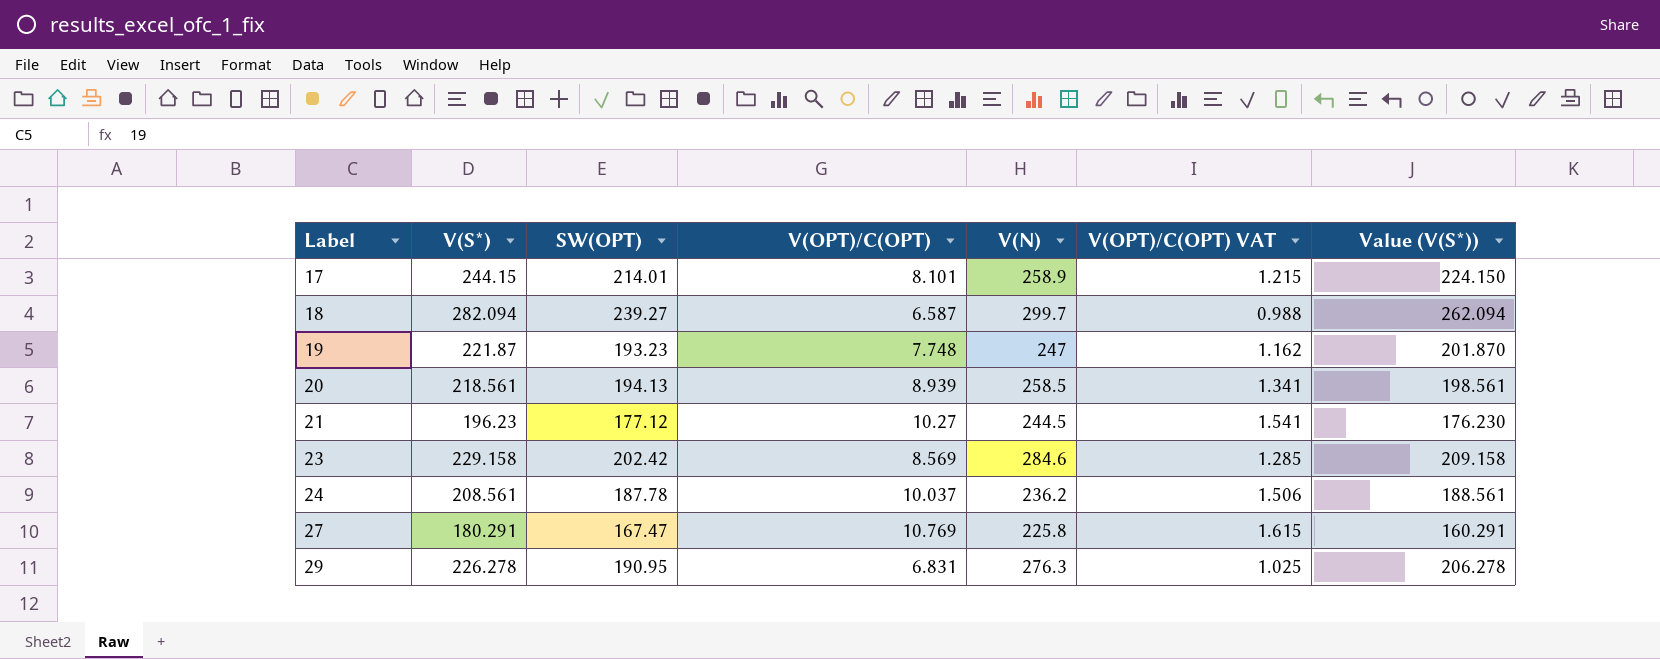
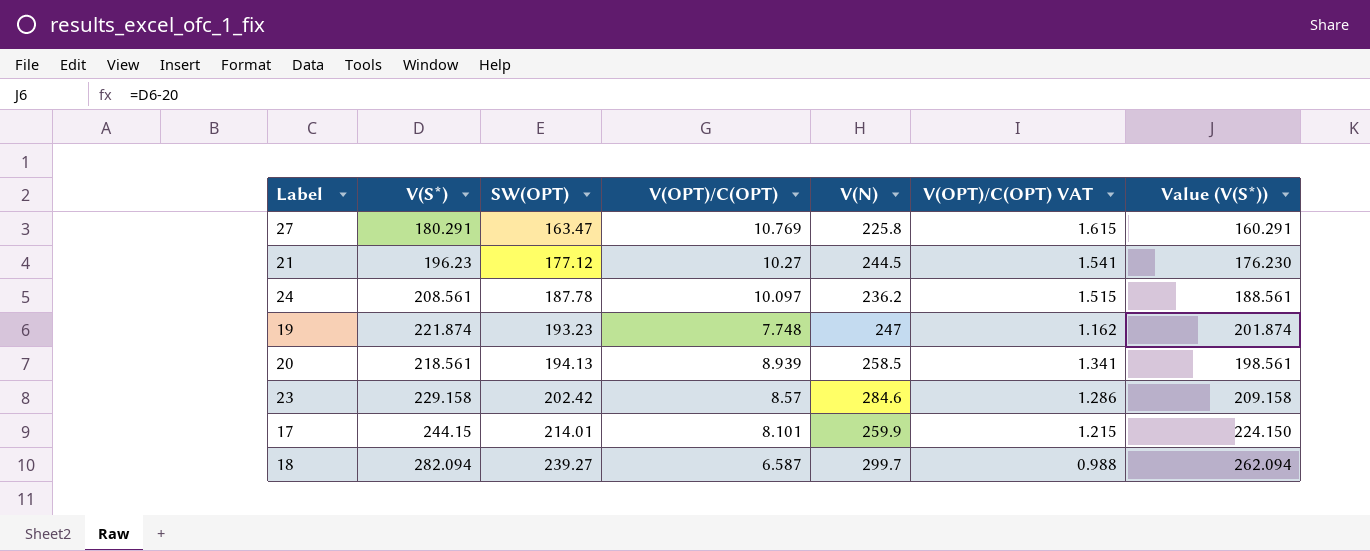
row order: Label ascending -> SW(OPT) ascending
row 29: 226.278 | 190.95 | 6.831 | 276.3 | 1.025 | 206.278 -> none
27 | SW(OPT): 167.47 -> 163.47
24 | V(OPT)/C(OPT): 10.037 -> 10.097
24 | V(OPT)/C(OPT) VAT: 1.506 -> 1.515
19 | V(S*): 221.87 -> 221.874
19 | Value (V(S*)): 201.870 -> 201.874
23 | V(OPT)/C(OPT): 8.569 -> 8.57
23 | V(OPT)/C(OPT) VAT: 1.285 -> 1.286
17 | V(N): 258.9 -> 259.9

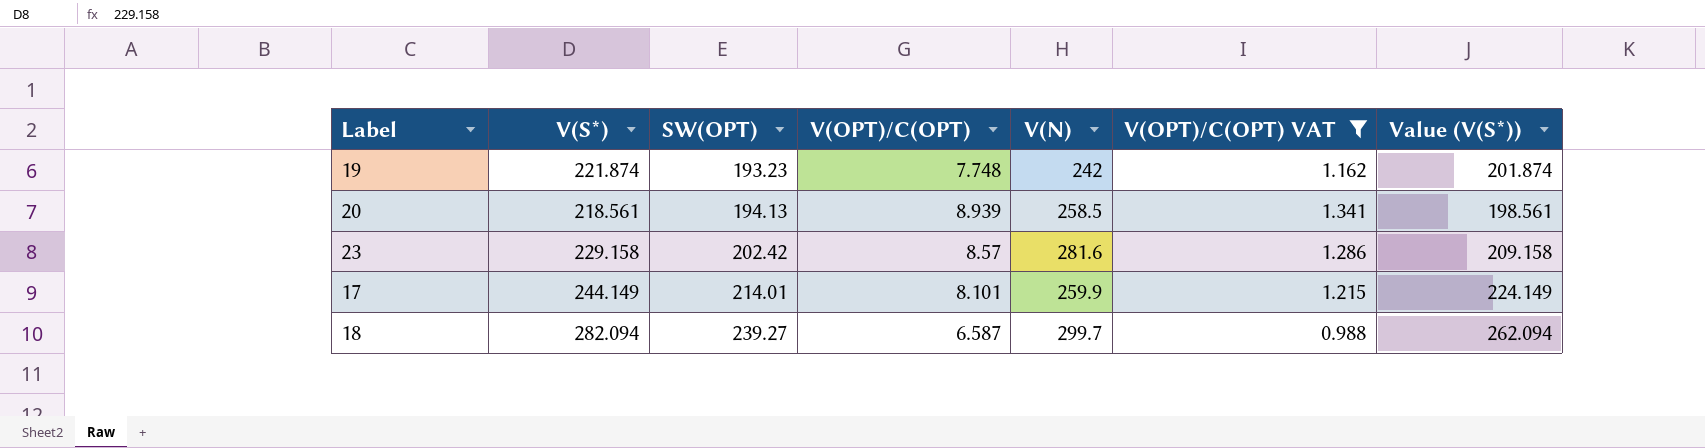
filter: none -> V(OPT)/C(OPT) VAT <= 1.341
19 | V(N): 247 -> 242
23 | V(N): 284.6 -> 281.6
17 | V(S*): 244.15 -> 244.149
17 | Value (V(S*)): 224.150 -> 224.149

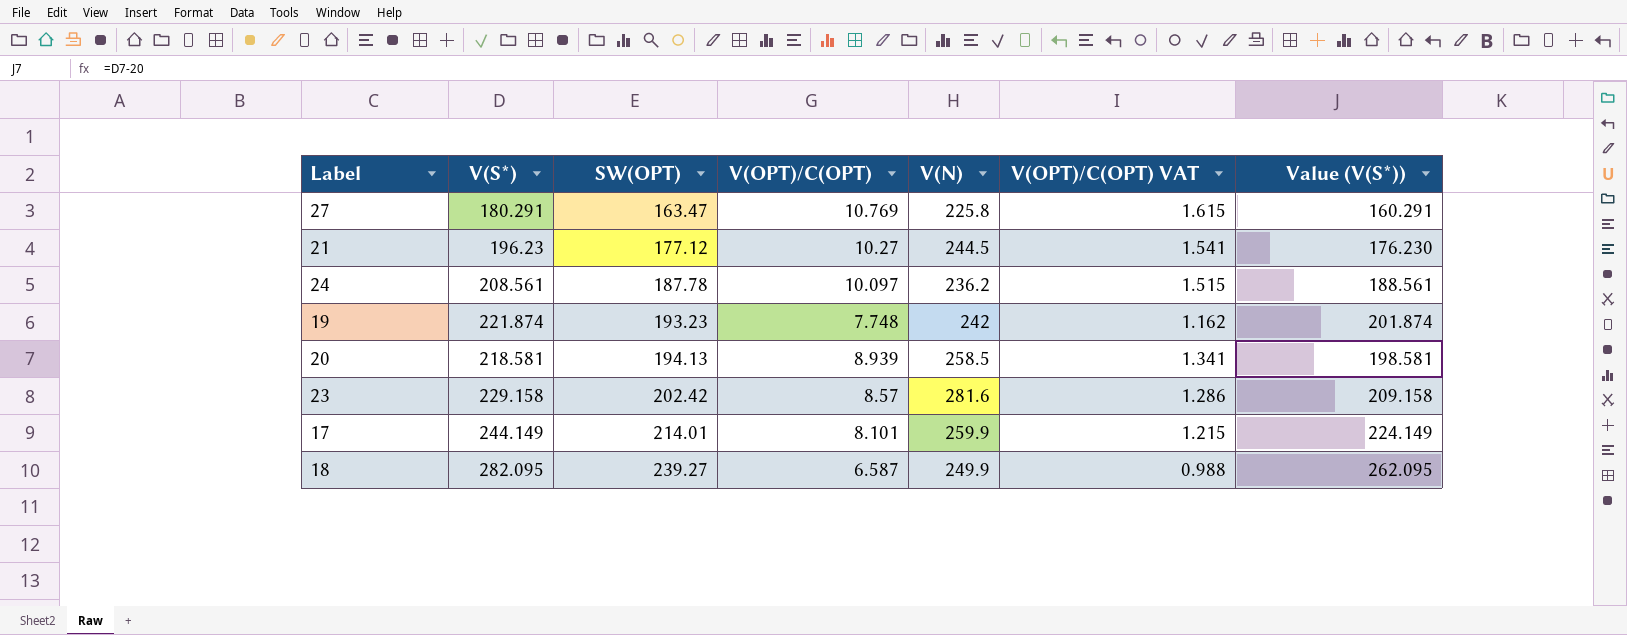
filter: V(OPT)/C(OPT) VAT <= 1.341 -> none
20 | V(S*): 218.561 -> 218.581
20 | Value (V(S*)): 198.561 -> 198.581
18 | V(S*): 282.094 -> 282.095
18 | V(N): 299.7 -> 249.9
18 | Value (V(S*)): 262.094 -> 262.095

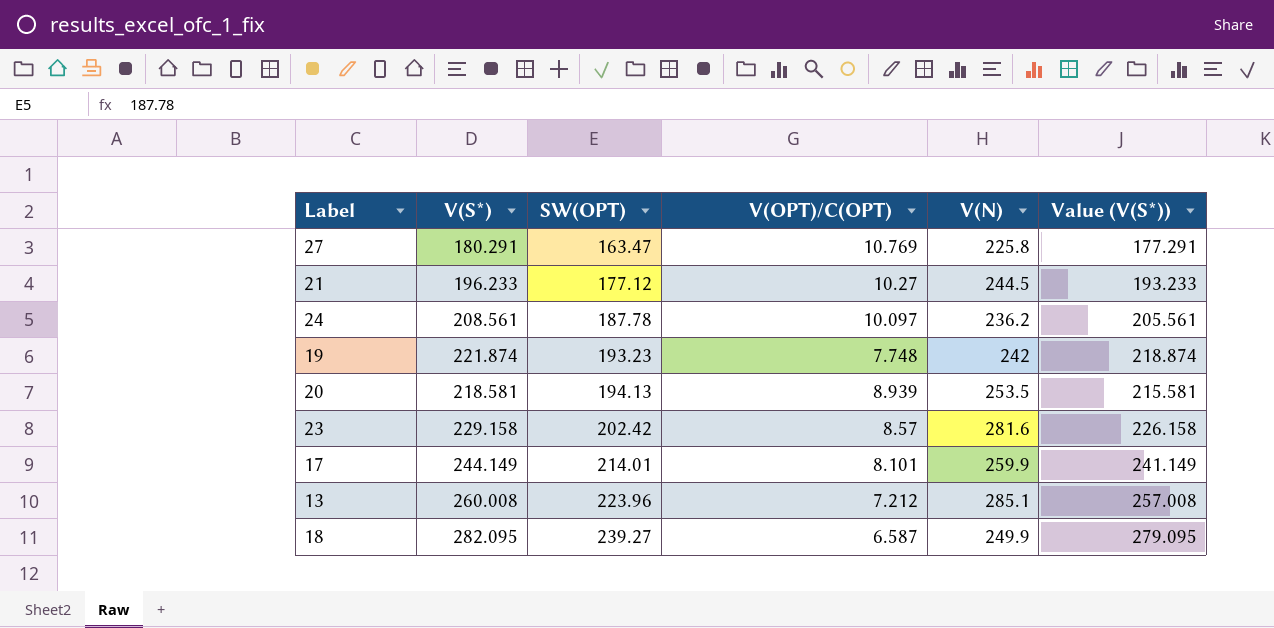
column V(OPT)/C(OPT) VAT | formula: [V(OPT)/C(OPT)] * 0.15 -> none
column Value (V(S*)) | formula: [V(S*)] - 20 -> [V(S*)] - 3
21 | V(S*): 196.23 -> 196.233
20 | V(N): 258.5 -> 253.5
row 13: none -> 260.008 | 223.96 | 7.212 | 285.1 | 257.008

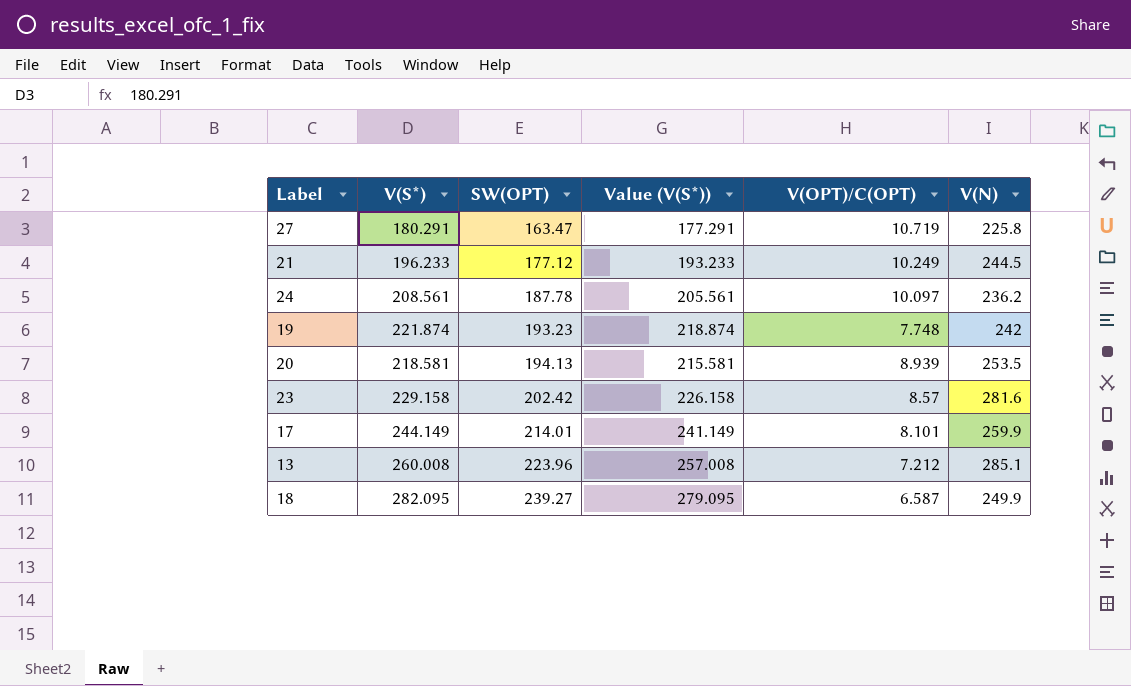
column Value (V(S*)) | position: 6 -> 4
27 | V(OPT)/C(OPT): 10.769 -> 10.719
21 | V(OPT)/C(OPT): 10.27 -> 10.249

